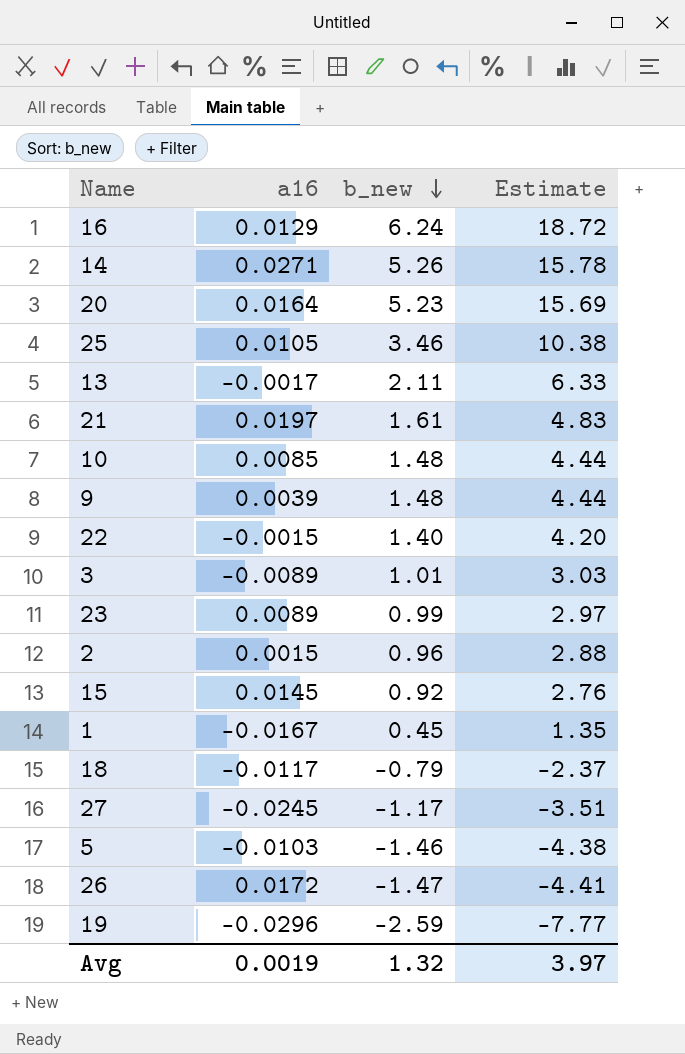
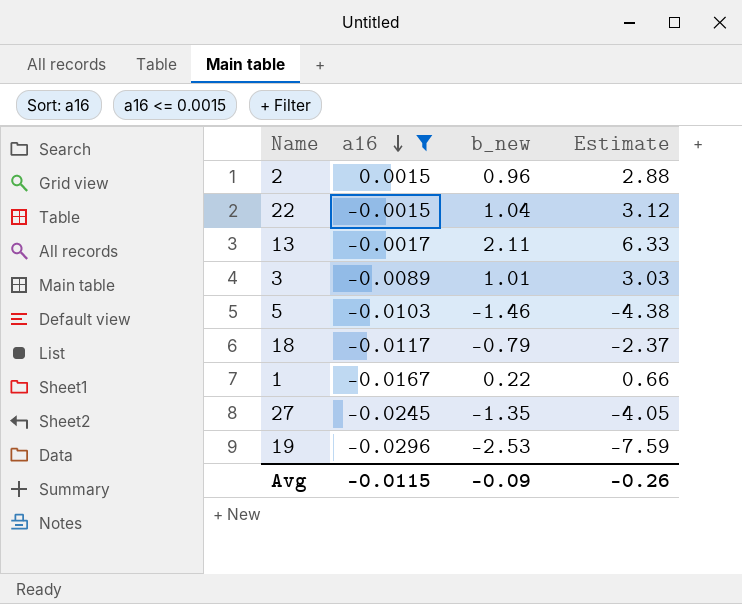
filter: none -> a16 <= 0.0015
row order: b_new descending -> a16 descending
22 | b_new: 1.40 -> 1.04
22 | Estimate: 4.20 -> 3.12
1 | b_new: 0.45 -> 0.22
1 | Estimate: 1.35 -> 0.66
27 | b_new: -1.17 -> -1.35
27 | Estimate: -3.51 -> -4.05
19 | b_new: -2.59 -> -2.53
19 | Estimate: -7.77 -> -7.59
Avg | a16: 0.0019 -> -0.0115
Avg | b_new: 1.32 -> -0.09
Avg | Estimate: 3.97 -> -0.26

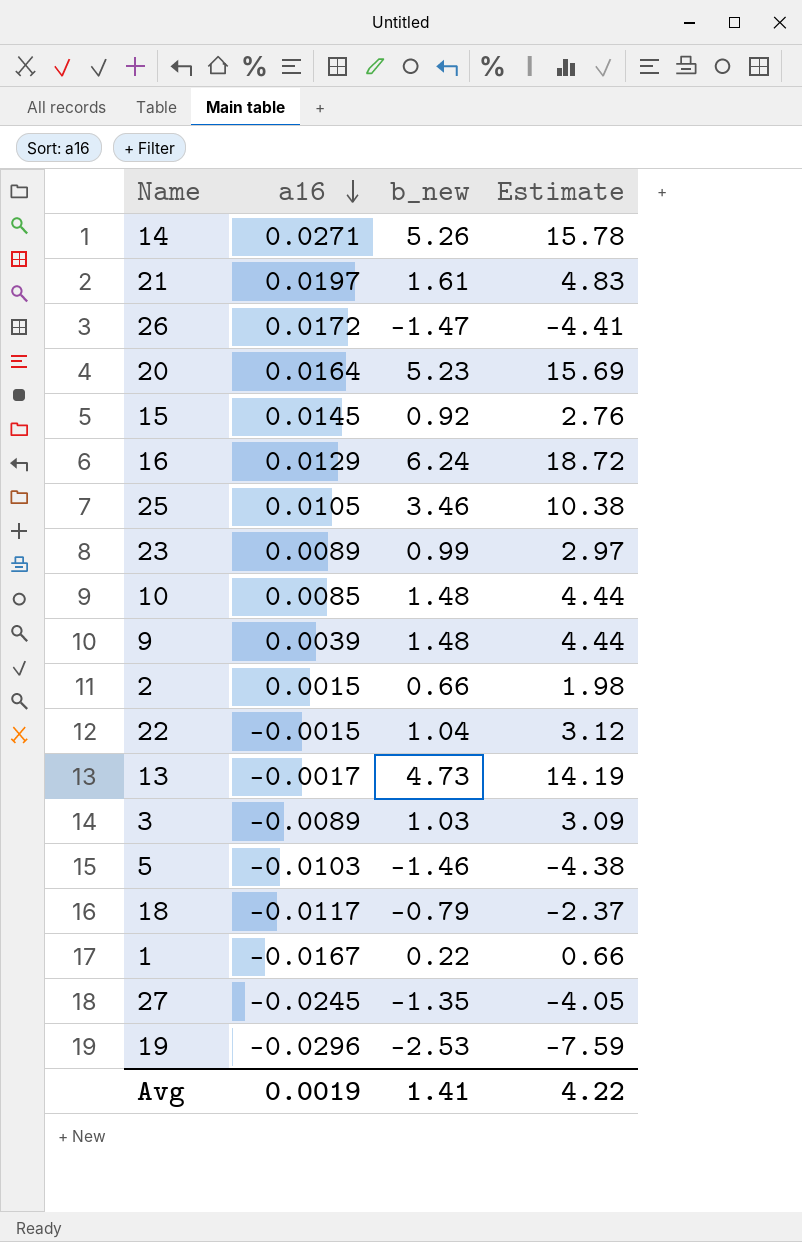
filter: a16 <= 0.0015 -> none
2 | b_new: 0.96 -> 0.66
2 | Estimate: 2.88 -> 1.98
13 | b_new: 2.11 -> 4.73
13 | Estimate: 6.33 -> 14.19
3 | b_new: 1.01 -> 1.03
3 | Estimate: 3.03 -> 3.09
Avg | a16: -0.0115 -> 0.0019
Avg | b_new: -0.09 -> 1.41
Avg | Estimate: -0.26 -> 4.22

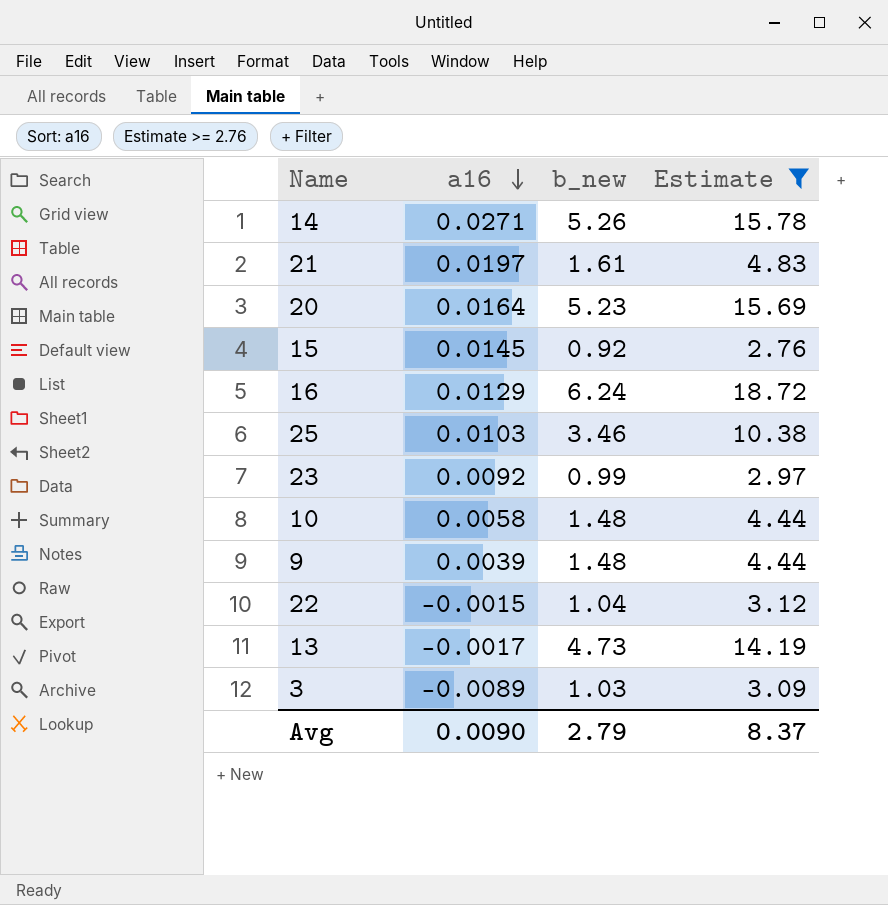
filter: none -> Estimate >= 2.76
25 | a16: 0.0105 -> 0.0103
23 | a16: 0.0089 -> 0.0092
10 | a16: 0.0085 -> 0.0058
Avg | a16: 0.0019 -> 0.0090
Avg | b_new: 1.41 -> 2.79
Avg | Estimate: 4.22 -> 8.37

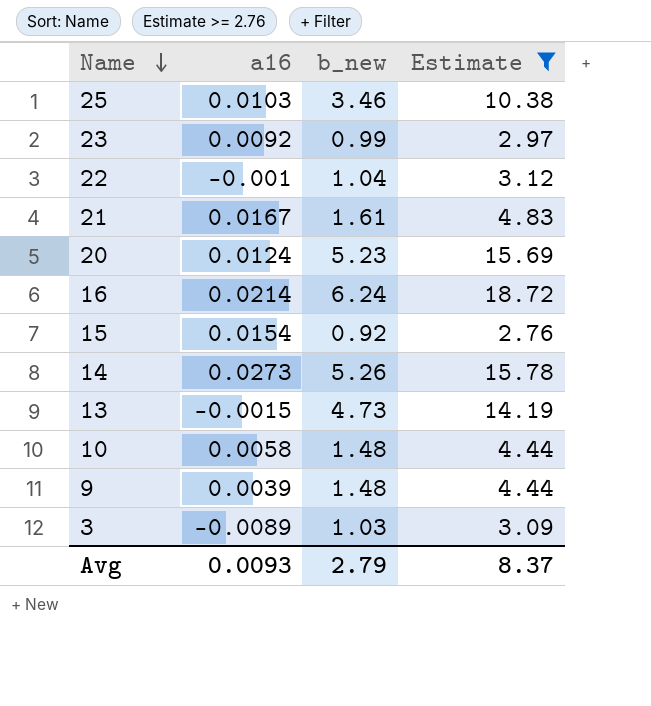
row order: a16 descending -> Name descending
22 | a16: -0.0015 -> -0.001
21 | a16: 0.0197 -> 0.0167
20 | a16: 0.0164 -> 0.0124
16 | a16: 0.0129 -> 0.0214
15 | a16: 0.0145 -> 0.0154
14 | a16: 0.0271 -> 0.0273
13 | a16: -0.0017 -> -0.0015
Avg | a16: 0.0090 -> 0.0093

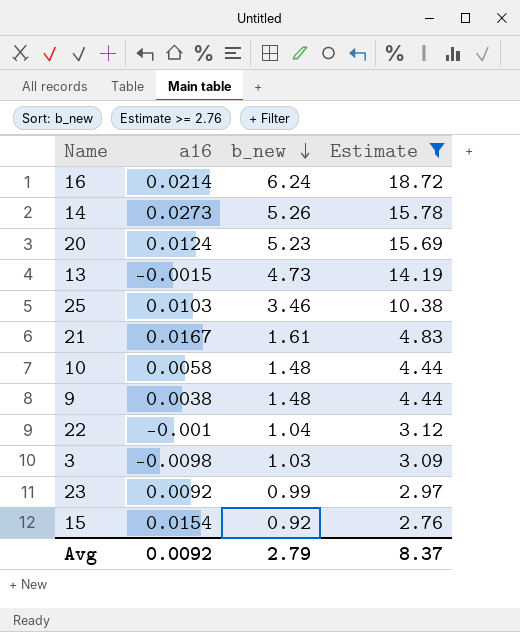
row order: Name descending -> b_new descending
9 | a16: 0.0039 -> 0.0038
3 | a16: -0.0089 -> -0.0098
Avg | a16: 0.0093 -> 0.0092

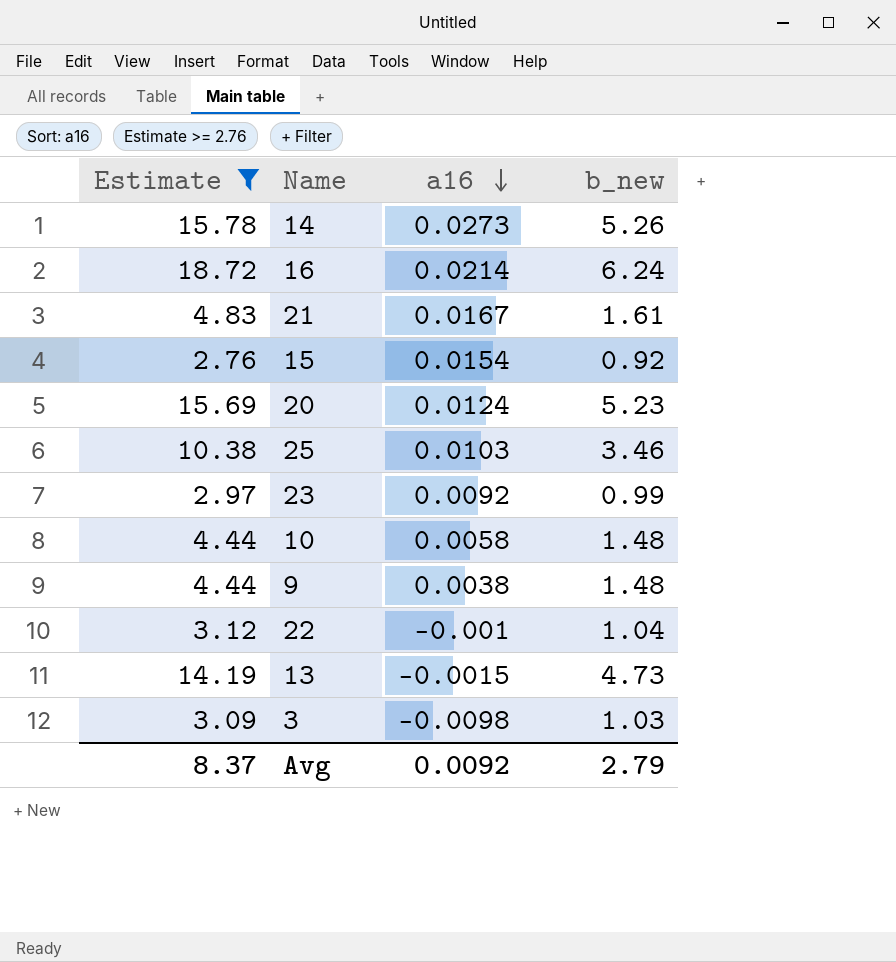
row order: b_new descending -> a16 descending
column Estimate | position: 4 -> 1

